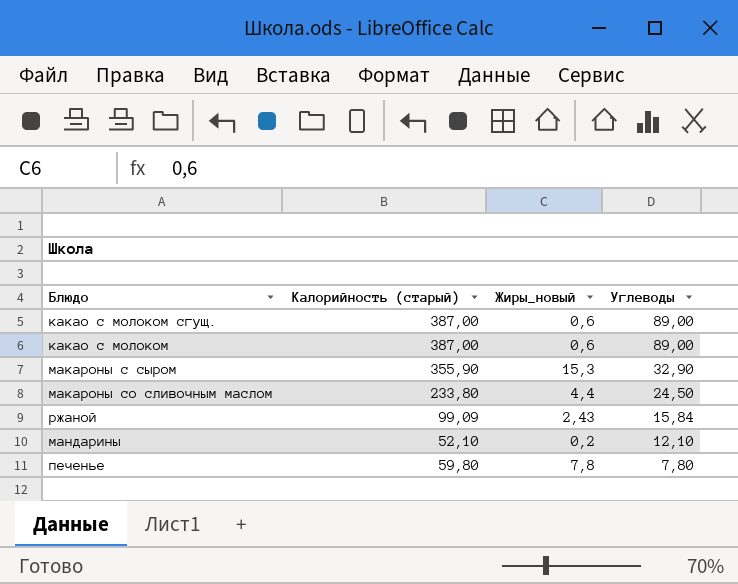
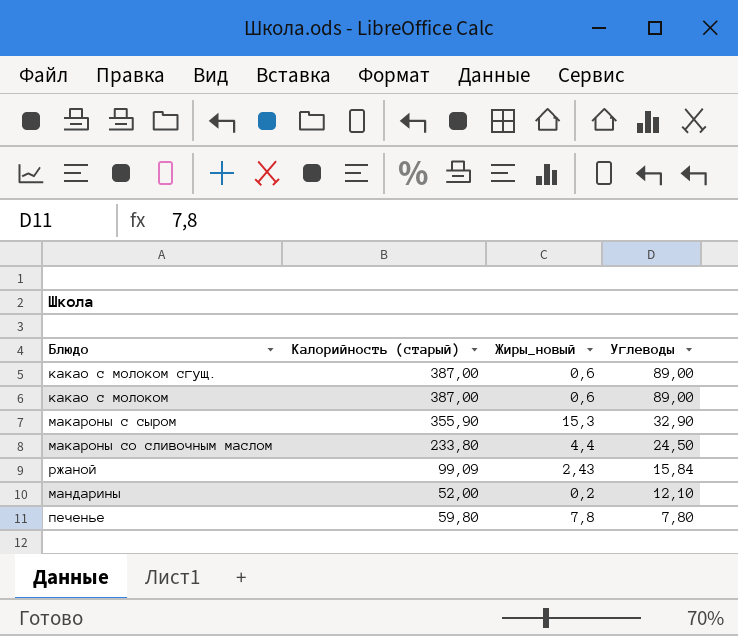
мандарины | Калорийность (старый): 52,10 -> 52,00

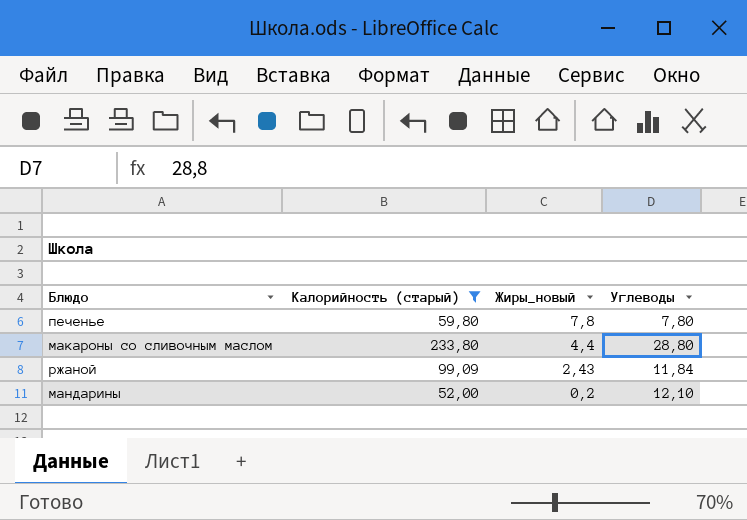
filter: none -> Калорийность (старый) <= 233,80
row order: Углеводы descending -> Жиры_новый descending
макароны со сливочным маслом | Углеводы: 24,50 -> 28,80
ржаной | Углеводы: 15,84 -> 11,84

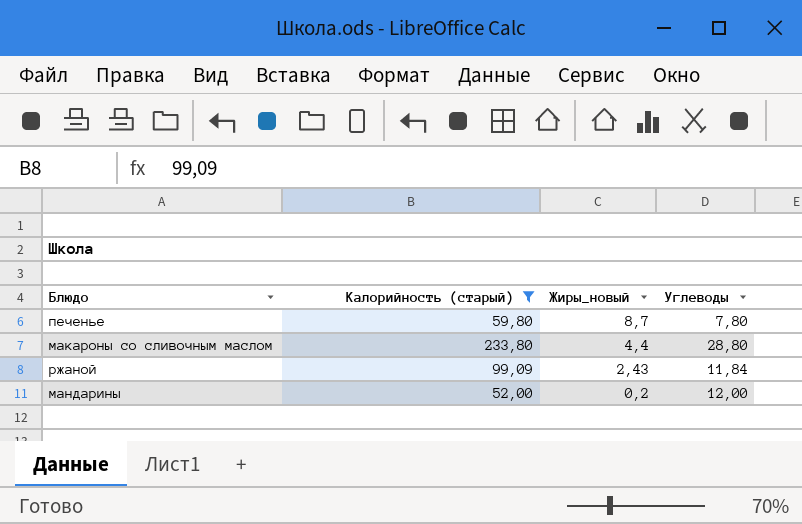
печенье | Жиры_новый: 7,8 -> 8,7
мандарины | Углеводы: 12,10 -> 12,00

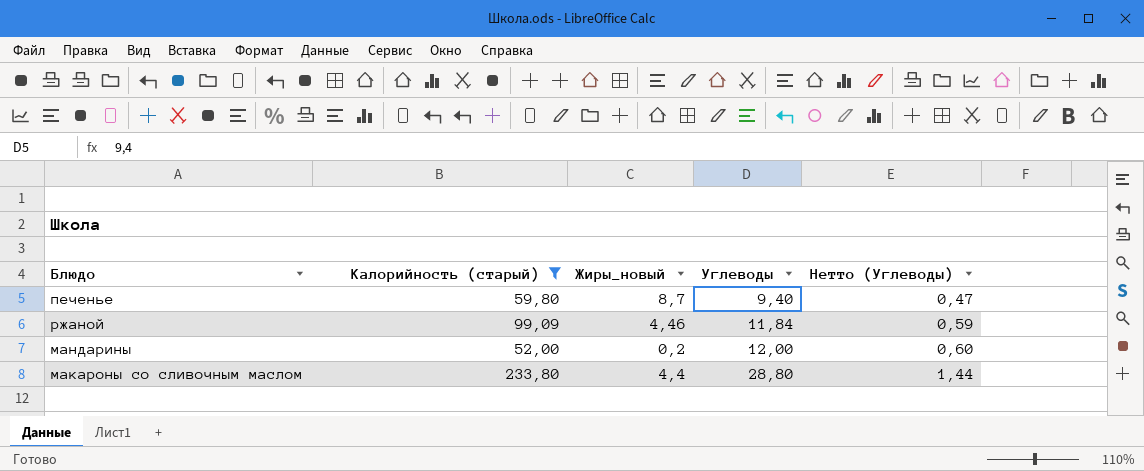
row order: Жиры_новый descending -> Углеводы ascending
column Нетто (Углеводы) | formula: none -> [Углеводы] * 0,05
печенье | Углеводы: 7,80 -> 9,40
ржаной | Жиры_новый: 2,43 -> 4,46

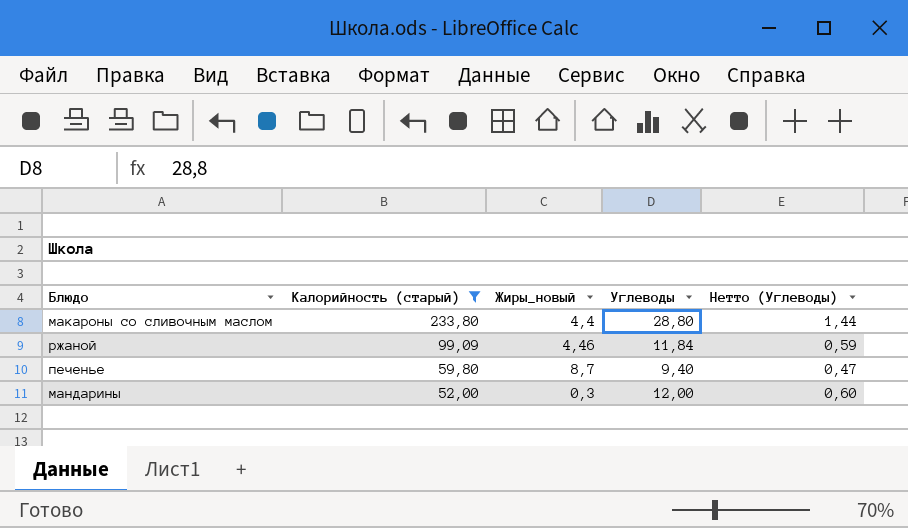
row order: Углеводы ascending -> Калорийность (старый) descending
мандарины | Жиры_новый: 0,2 -> 0,3

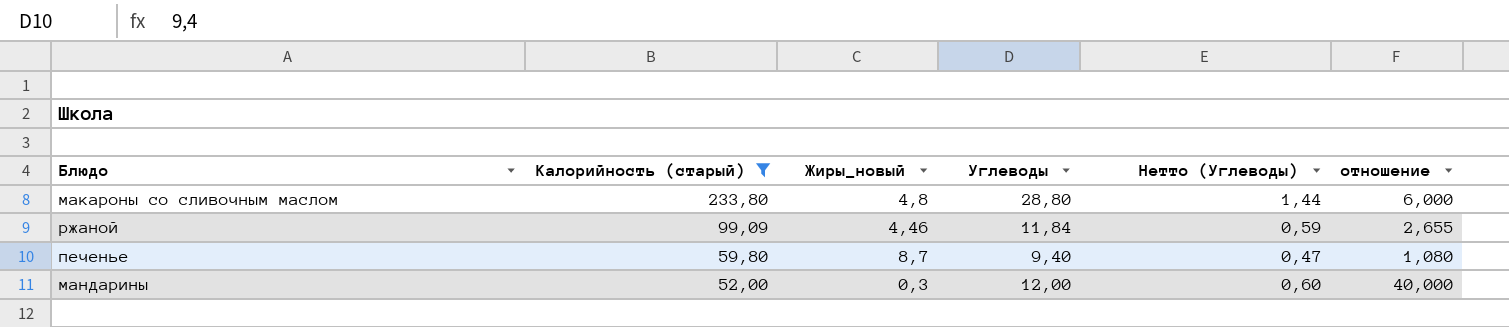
column отношение | formula: none -> [Углеводы] / [Жиры_новый]
макароны со сливочным маслом | Жиры_новый: 4,4 -> 4,8

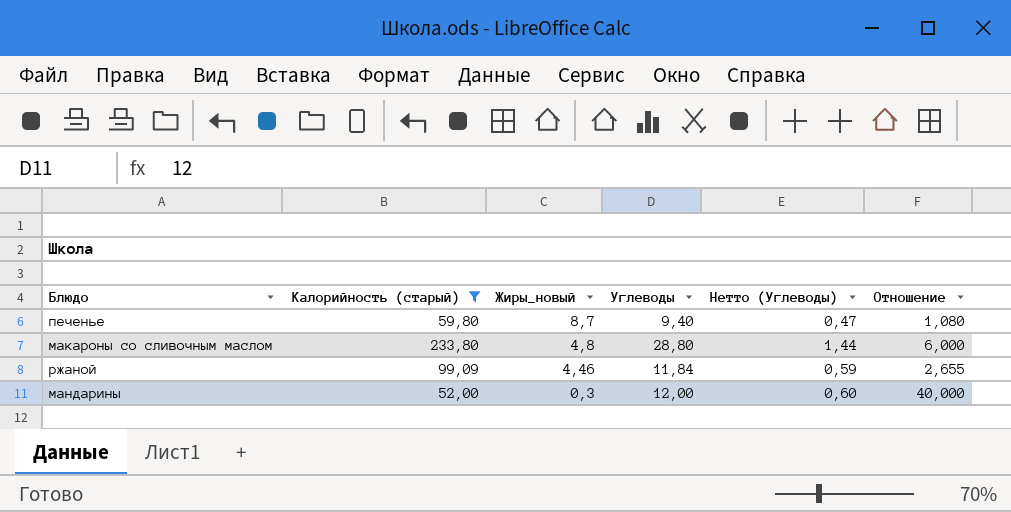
row order: Калорийность (старый) descending -> Жиры_новый descending
column name: отношение -> Отношение

